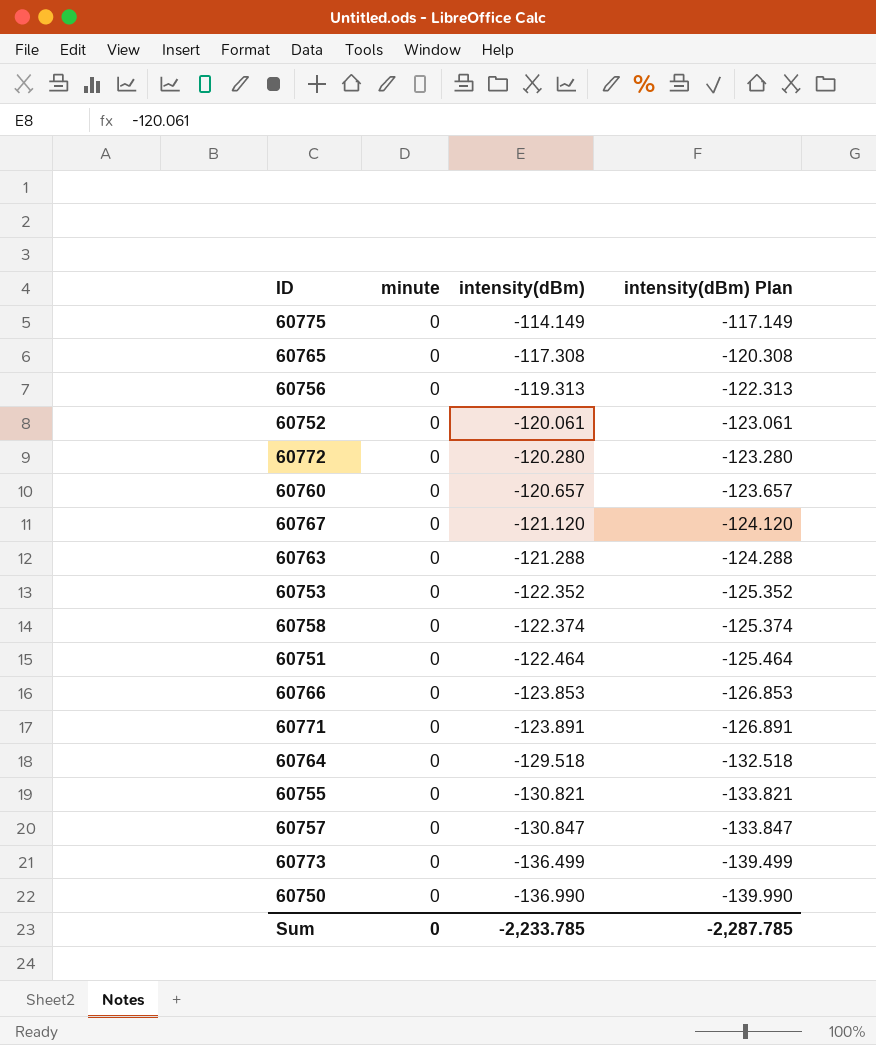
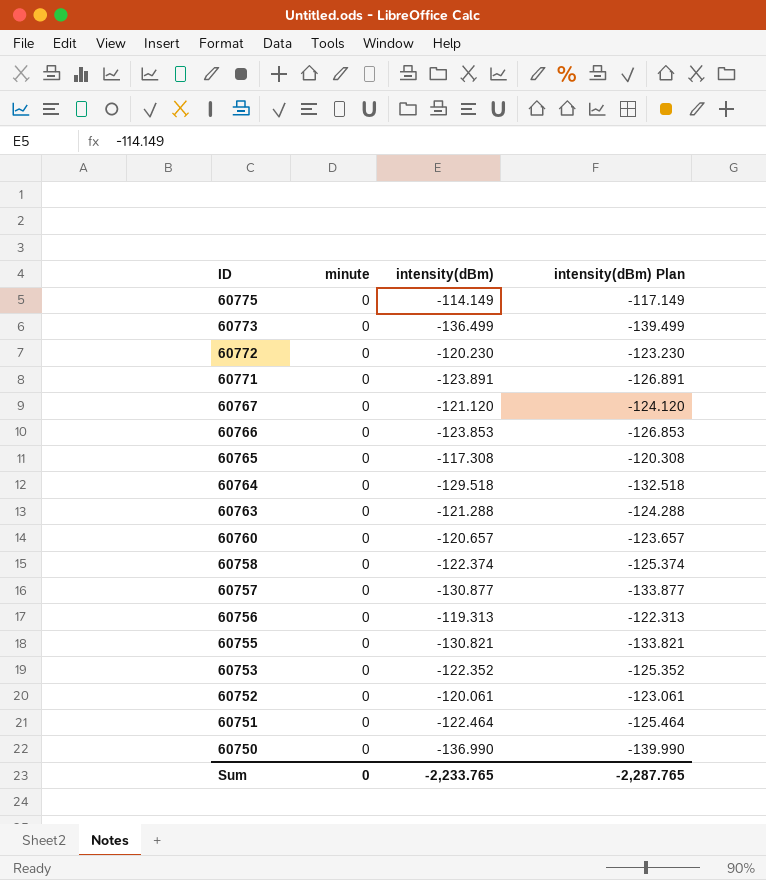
row order: intensity(dBm) descending -> ID descending
60772 | intensity(dBm): -120.280 -> -120.230
60772 | intensity(dBm) Plan: -123.280 -> -123.230
60757 | intensity(dBm): -130.847 -> -130.877
60757 | intensity(dBm) Plan: -133.847 -> -133.877
Sum | intensity(dBm): -2,233.785 -> -2,233.765
Sum | intensity(dBm) Plan: -2,287.785 -> -2,287.765

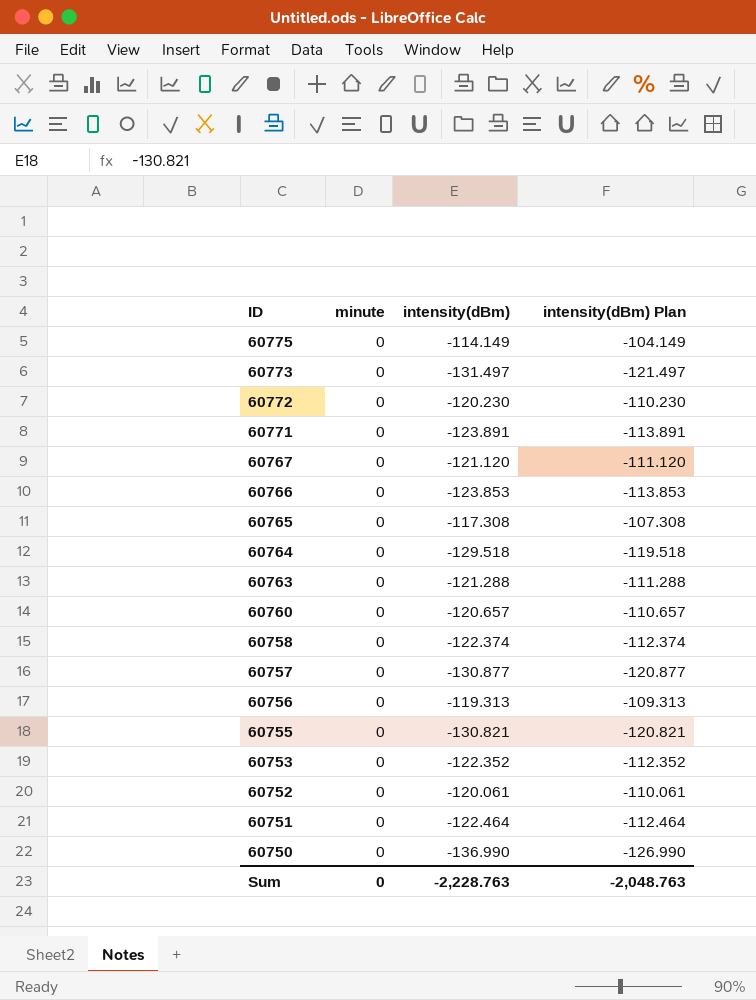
column intensity(dBm) Plan | formula: [intensity(dBm)] - 3 -> [intensity(dBm)] + 10
60773 | intensity(dBm): -136.499 -> -131.497
Sum | intensity(dBm): -2,233.765 -> -2,228.763
Sum | intensity(dBm) Plan: -2,287.765 -> -2,048.763

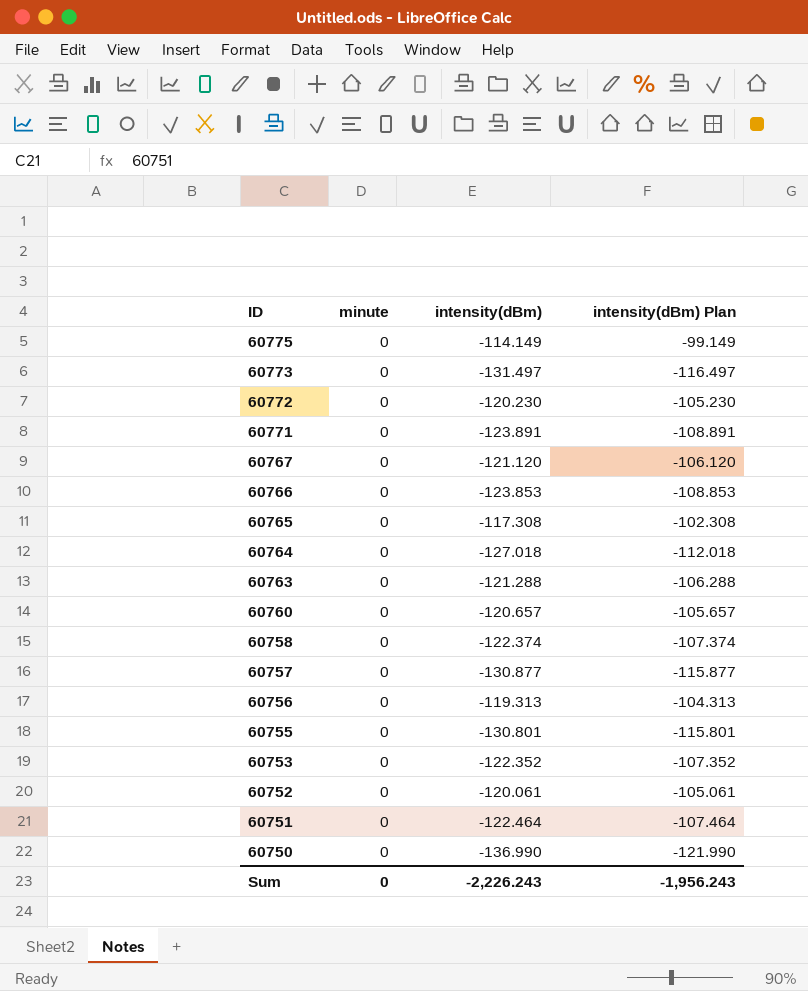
column intensity(dBm) Plan | formula: [intensity(dBm)] + 10 -> [intensity(dBm)] + 15
60764 | intensity(dBm): -129.518 -> -127.018
60755 | intensity(dBm): -130.821 -> -130.801
Sum | intensity(dBm): -2,228.763 -> -2,226.243
Sum | intensity(dBm) Plan: -2,048.763 -> -1,956.243

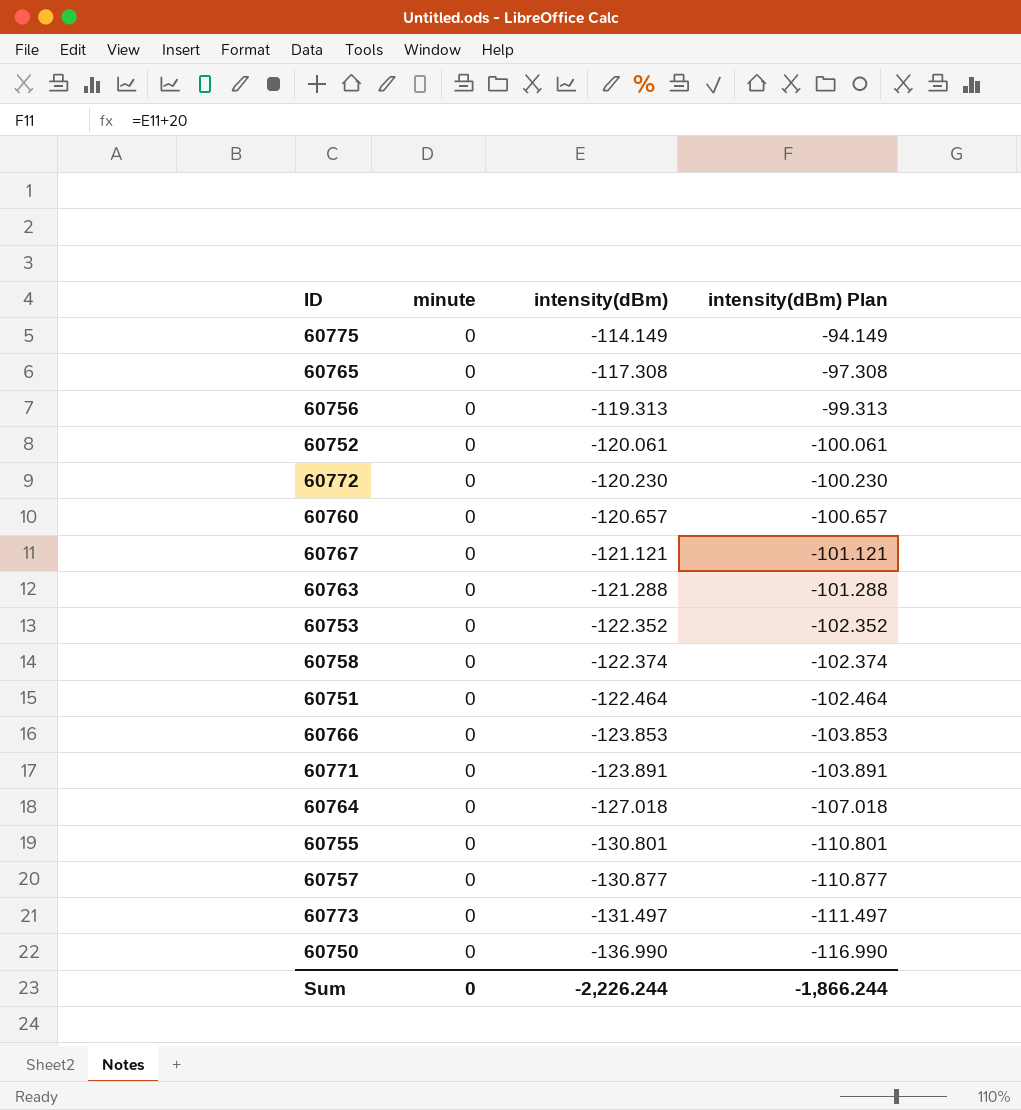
row order: ID descending -> intensity(dBm) descending
column intensity(dBm) Plan | formula: [intensity(dBm)] + 15 -> [intensity(dBm)] + 20
60767 | intensity(dBm): -121.120 -> -121.121
Sum | intensity(dBm): -2,226.243 -> -2,226.244
Sum | intensity(dBm) Plan: -1,956.243 -> -1,866.244

